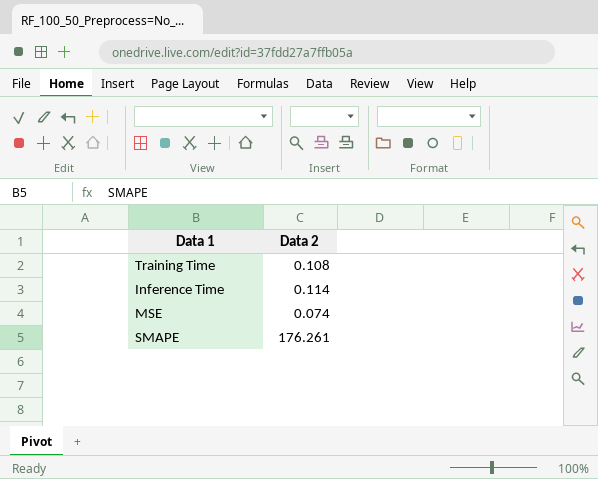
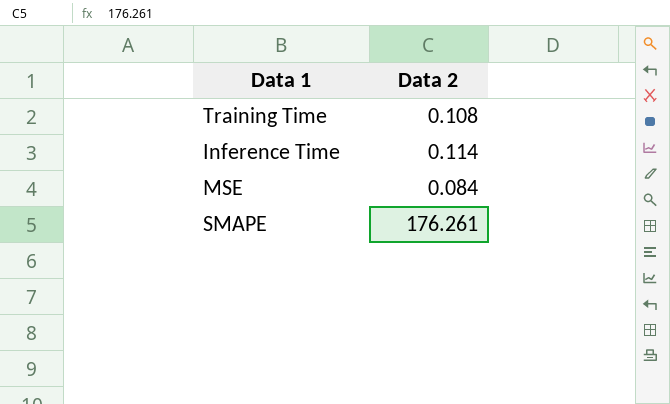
MSE | Data 2: 0.074 -> 0.084

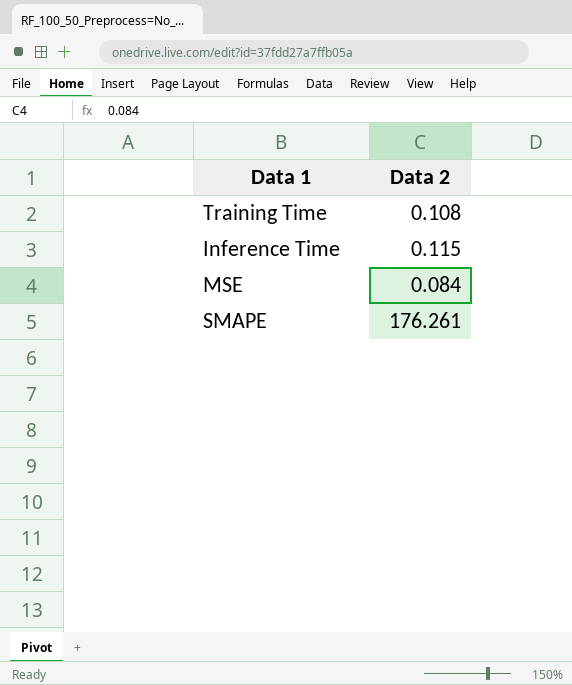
Inference Time | Data 2: 0.114 -> 0.115

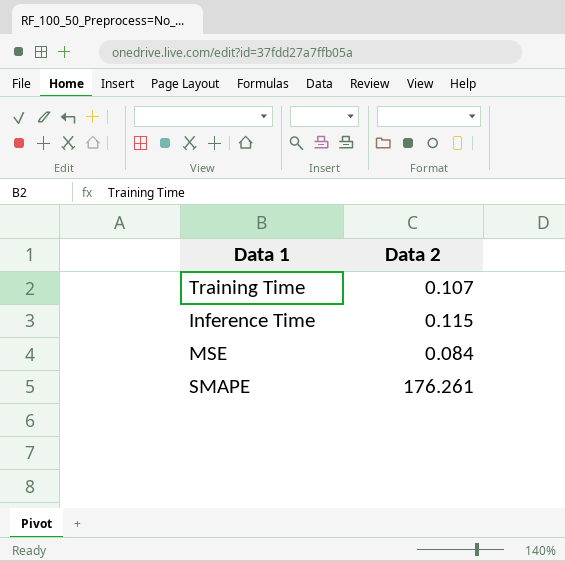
Training Time | Data 2: 0.108 -> 0.107

